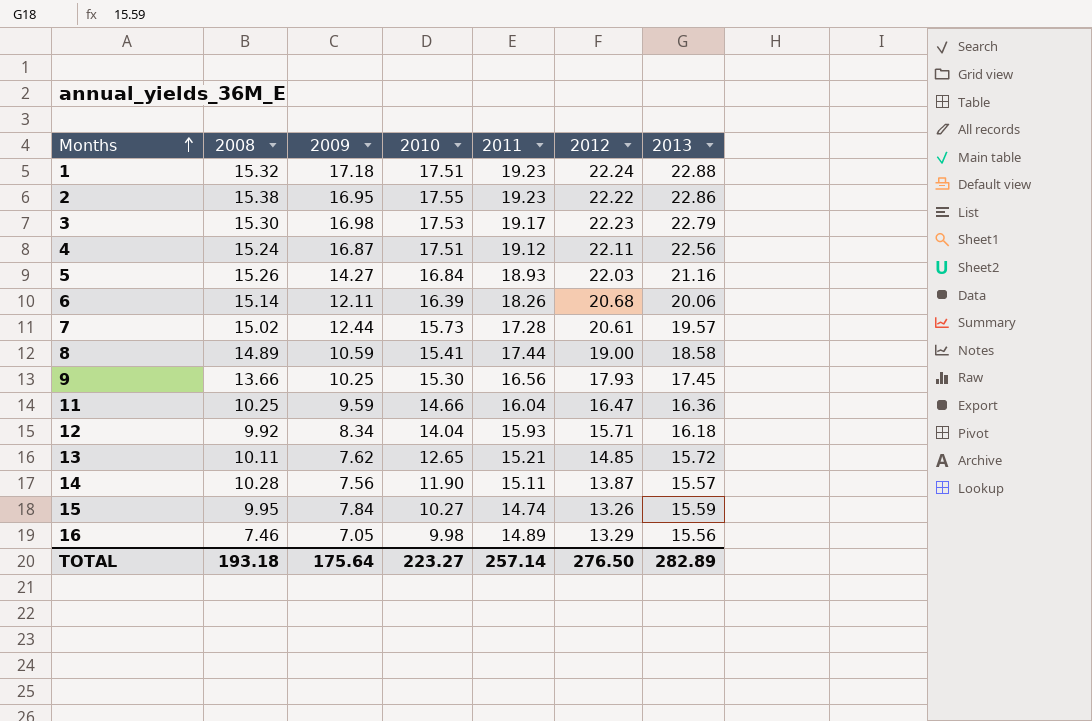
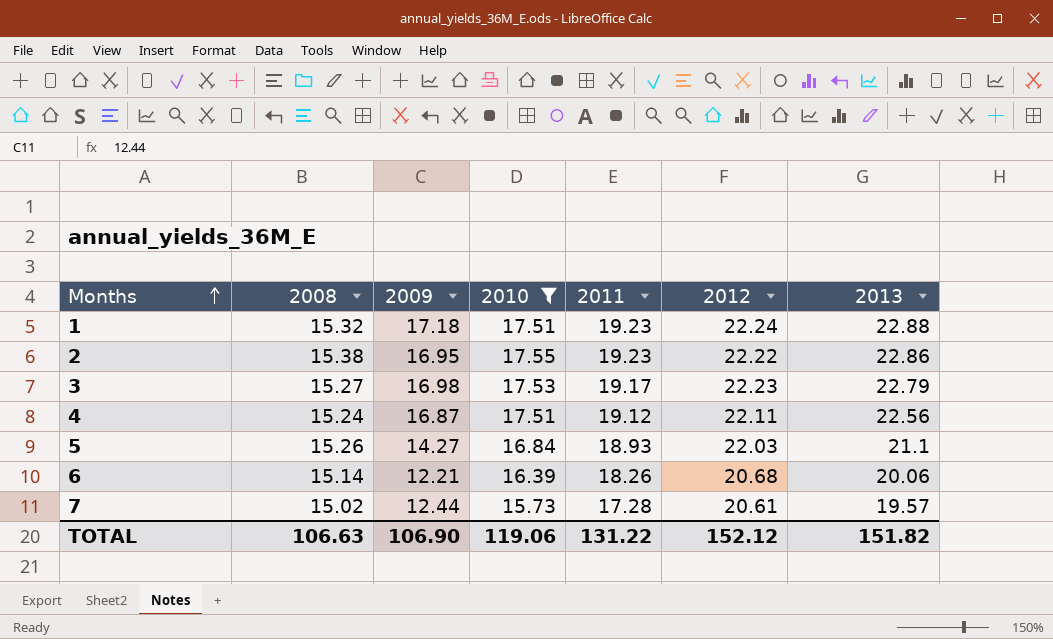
filter: none -> 2010 >= 15.73
3 | 2008: 15.30 -> 15.27
5 | 2013: 21.16 -> 21.1
6 | 2009: 12.11 -> 12.21
TOTAL | 2008: 193.18 -> 106.63
TOTAL | 2009: 175.64 -> 106.90
TOTAL | 2010: 223.27 -> 119.06
TOTAL | 2011: 257.14 -> 131.22
TOTAL | 2012: 276.50 -> 152.12
TOTAL | 2013: 282.89 -> 151.82

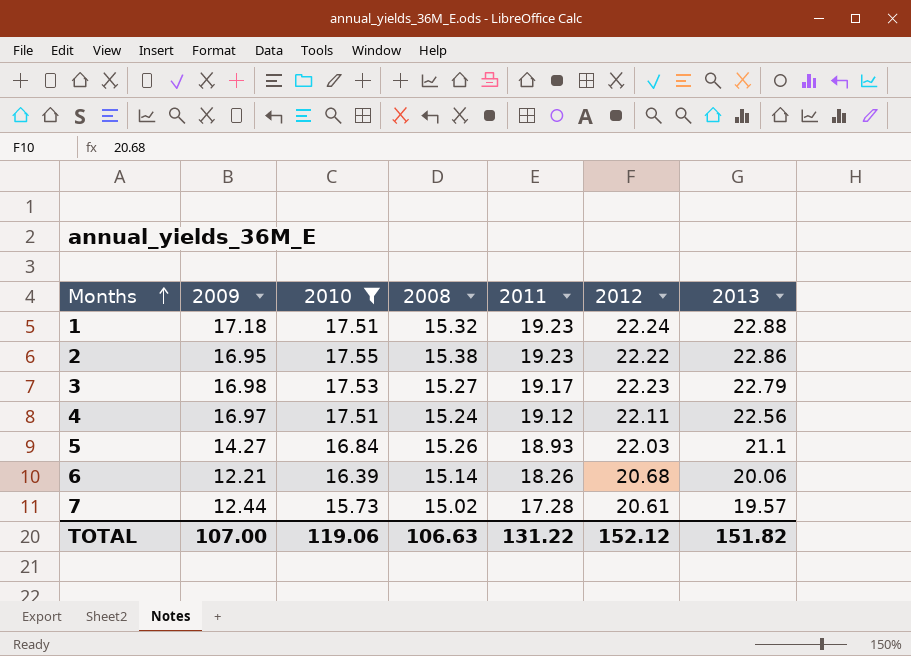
column 2008 | position: 2 -> 4
4 | 2009: 16.87 -> 16.97
TOTAL | 2009: 106.90 -> 107.00

